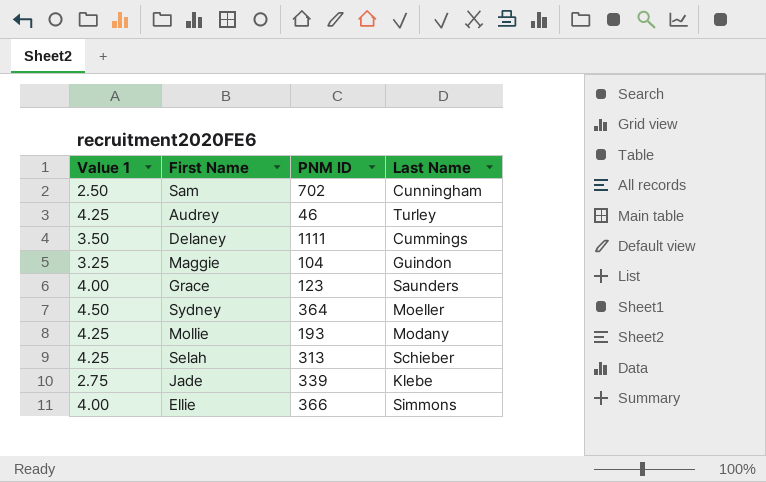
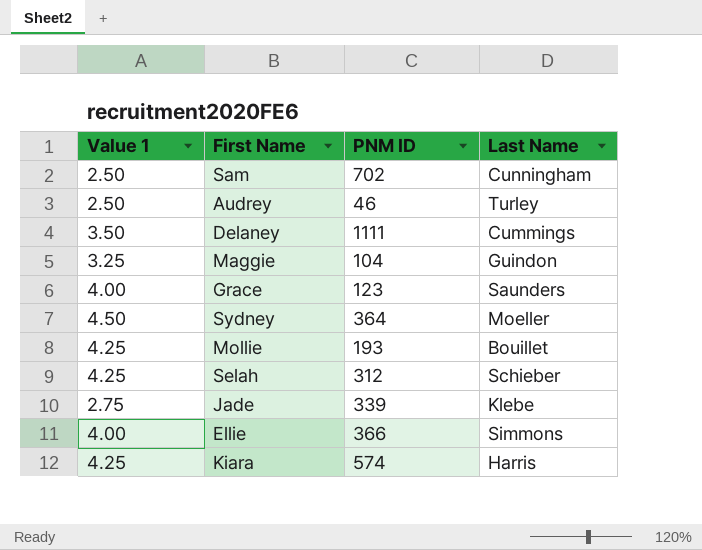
Audrey | Value 1: 4.25 -> 2.50
Mollie | Last Name: Modany -> Bouillet
Selah | PNM ID: 313 -> 312
row Kiara: none -> 4.25 | 574 | Harris

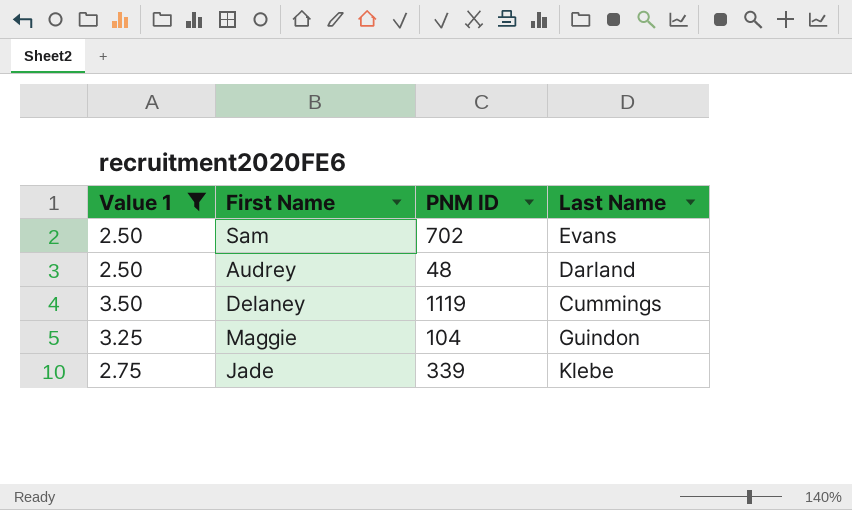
filter: none -> Value 1 <= 3.50
Sam | Last Name: Cunningham -> Evans
Audrey | PNM ID: 46 -> 48
Audrey | Last Name: Turley -> Darland
Delaney | PNM ID: 1111 -> 1119

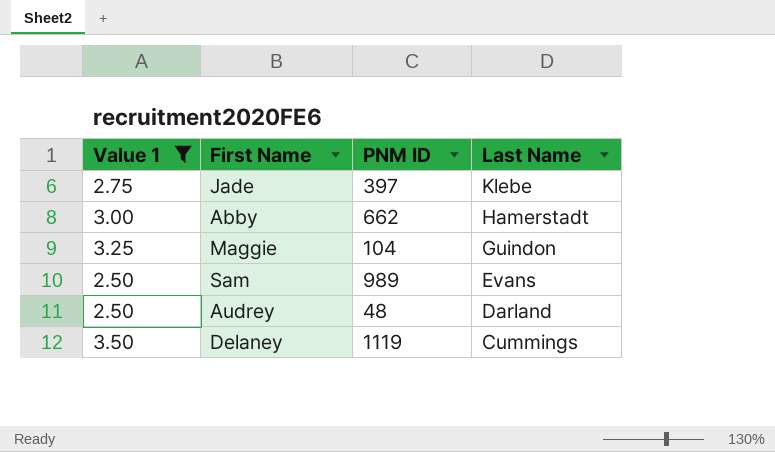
row order: none -> Last Name descending
Jade | PNM ID: 339 -> 397
row Abby: none -> 3.00 | 662 | Hamerstadt
Sam | PNM ID: 702 -> 989

